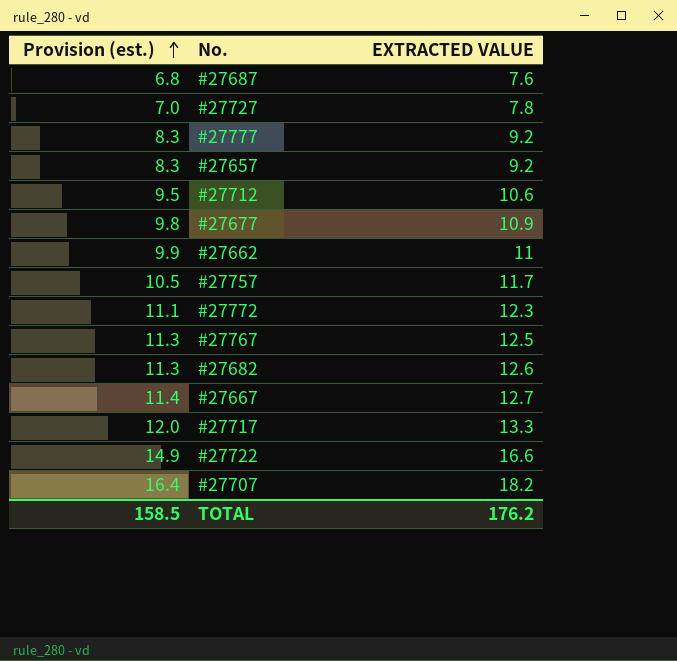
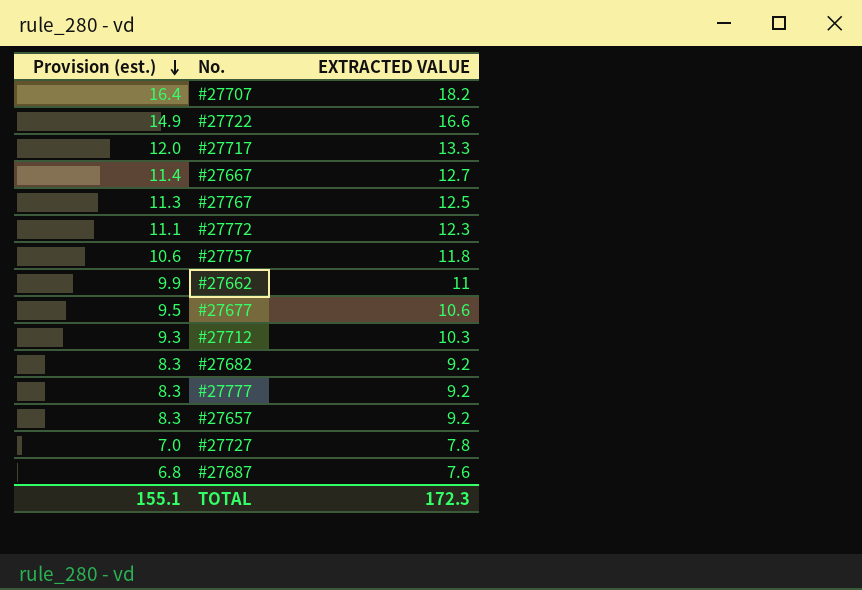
row order: Provision (est.) ascending -> Provision (est.) descending
#27757 | Provision (est.): 10.5 -> 10.6
#27757 | EXTRACTED VALUE: 11.7 -> 11.8
#27677 | Provision (est.): 9.8 -> 9.5
#27677 | EXTRACTED VALUE: 10.9 -> 10.6
#27712 | Provision (est.): 9.5 -> 9.3
#27712 | EXTRACTED VALUE: 10.6 -> 10.3
#27682 | Provision (est.): 11.3 -> 8.3
#27682 | EXTRACTED VALUE: 12.6 -> 9.2
TOTAL | Provision (est.): 158.5 -> 155.1
TOTAL | EXTRACTED VALUE: 176.2 -> 172.3

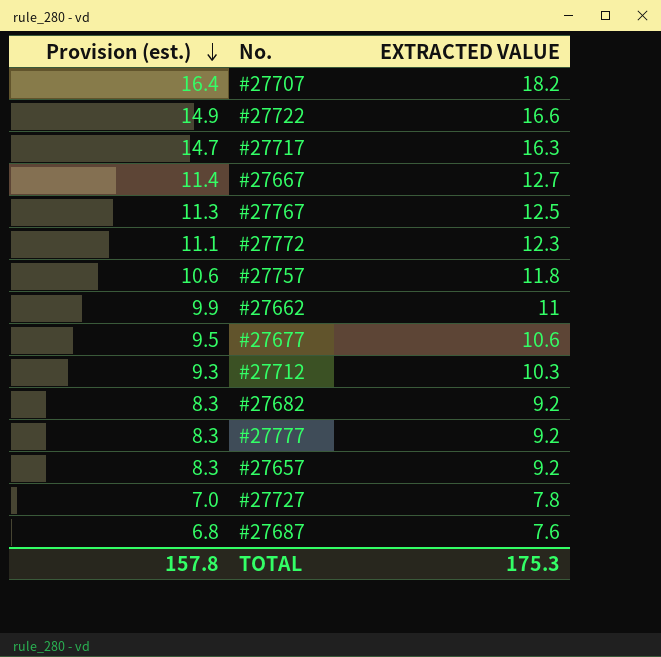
#27717 | Provision (est.): 12.0 -> 14.7
#27717 | EXTRACTED VALUE: 13.3 -> 16.3
TOTAL | Provision (est.): 155.1 -> 157.8
TOTAL | EXTRACTED VALUE: 172.3 -> 175.3

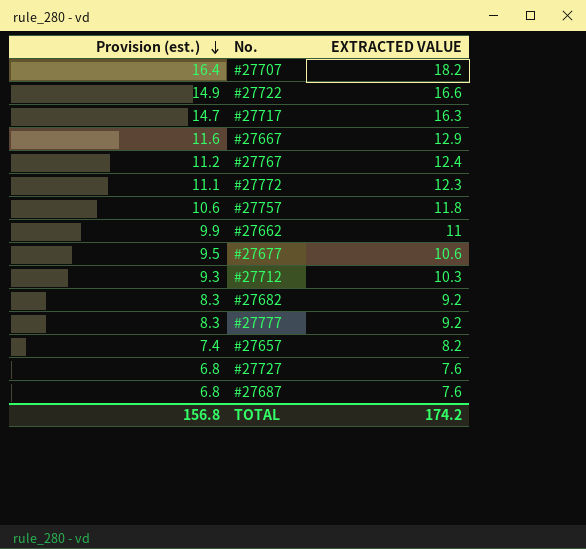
#27667 | Provision (est.): 11.4 -> 11.6
#27667 | EXTRACTED VALUE: 12.7 -> 12.9
#27767 | Provision (est.): 11.3 -> 11.2
#27767 | EXTRACTED VALUE: 12.5 -> 12.4
#27657 | Provision (est.): 8.3 -> 7.4
#27657 | EXTRACTED VALUE: 9.2 -> 8.2
#27727 | Provision (est.): 7.0 -> 6.8
#27727 | EXTRACTED VALUE: 7.8 -> 7.6
TOTAL | Provision (est.): 157.8 -> 156.8
TOTAL | EXTRACTED VALUE: 175.3 -> 174.2

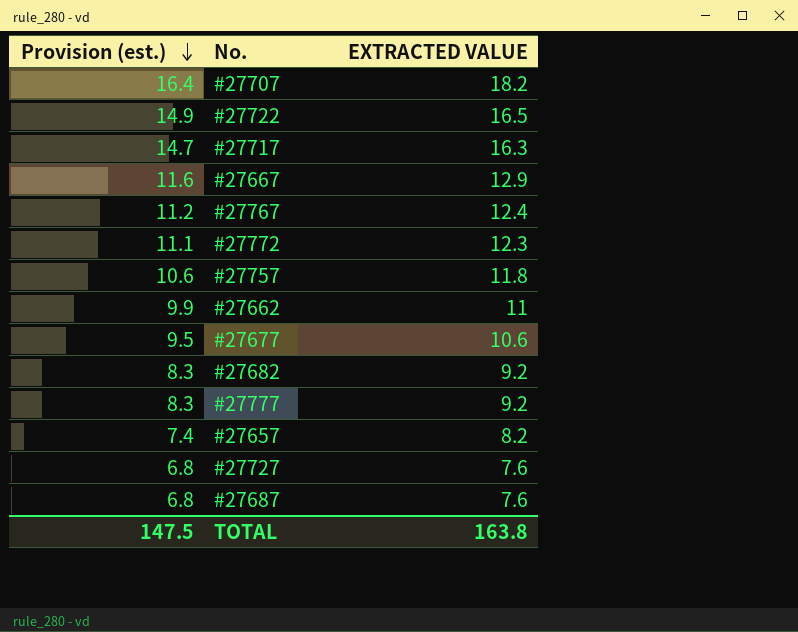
row #27712: 9.3 | 10.3 -> none
#27722 | EXTRACTED VALUE: 16.6 -> 16.5
TOTAL | Provision (est.): 156.8 -> 147.5
TOTAL | EXTRACTED VALUE: 174.2 -> 163.8

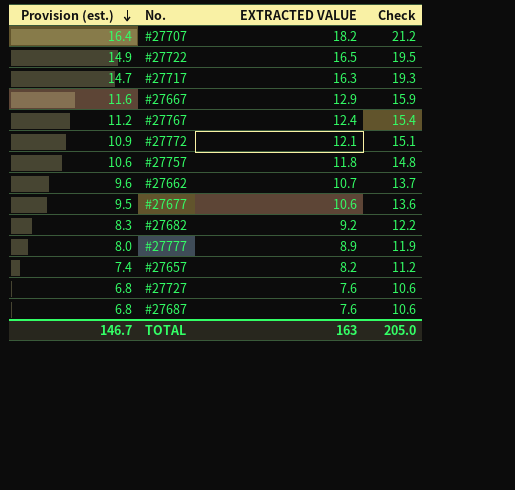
column Check | formula: none -> [EXTRACTED VALUE] + 3
#27772 | Provision (est.): 11.1 -> 10.9
#27772 | EXTRACTED VALUE: 12.3 -> 12.1
#27662 | Provision (est.): 9.9 -> 9.6
#27662 | EXTRACTED VALUE: 11 -> 10.7
#27777 | Provision (est.): 8.3 -> 8.0
#27777 | EXTRACTED VALUE: 9.2 -> 8.9
TOTAL | Provision (est.): 147.5 -> 146.7
TOTAL | EXTRACTED VALUE: 163.8 -> 163

